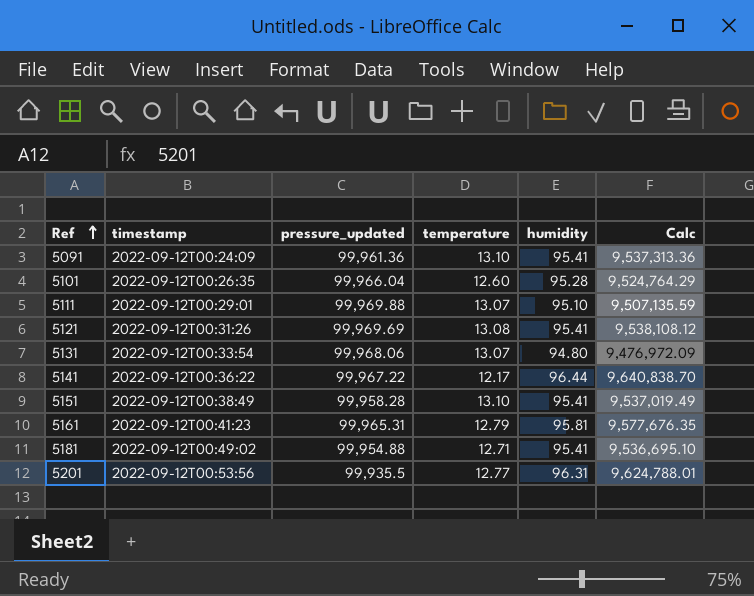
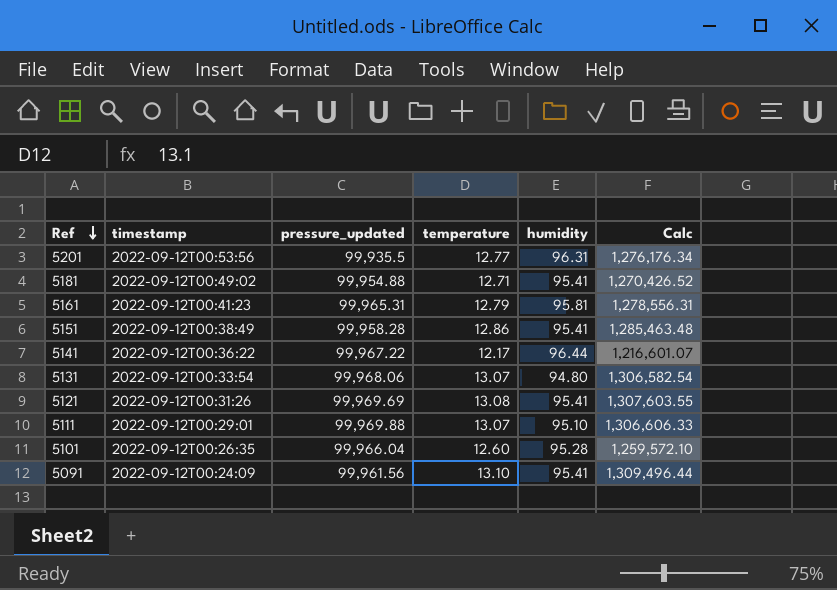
row order: Ref ascending -> Ref descending
column Calc | formula: [pressure_updated] * [humidity] -> [pressure_updated] * [temperature]
5151 | temperature: 13.10 -> 12.86
5091 | pressure_updated: 99,961.36 -> 99,961.56

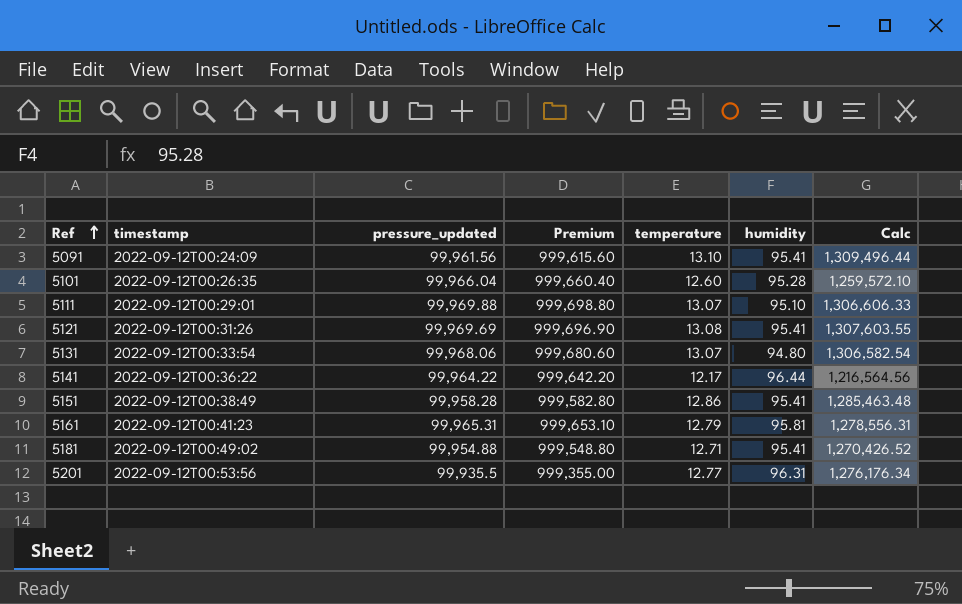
row order: Ref descending -> Ref ascending
column Premium | formula: none -> [pressure_updated] * 10
5141 | pressure_updated: 99,967.22 -> 99,964.22
5141 | Calc: 1,216,601.07 -> 1,216,564.56

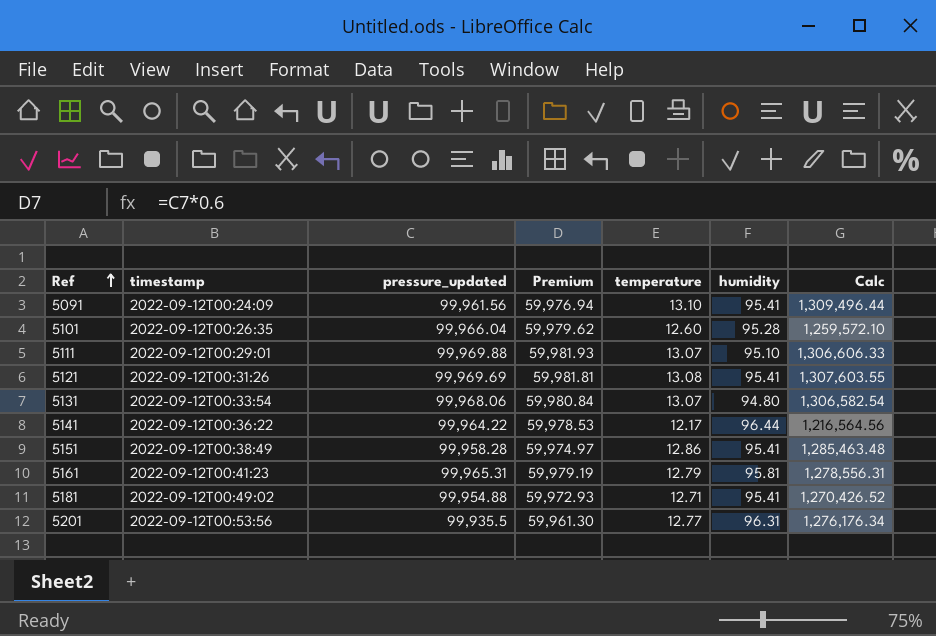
column Premium | formula: [pressure_updated] * 10 -> [pressure_updated] * 0.6

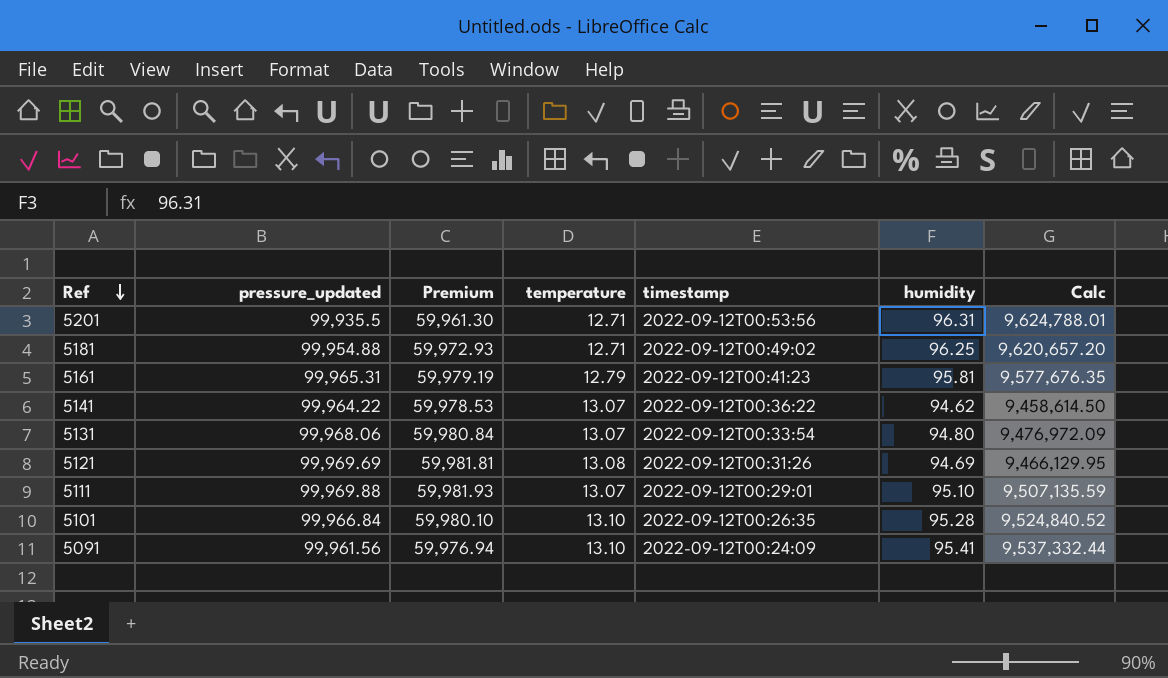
row order: Ref ascending -> Ref descending
column timestamp | position: 2 -> 5
column Calc | formula: [pressure_updated] * [temperature] -> [pressure_updated] * [humidity]
row 5151: 2022-09-12T00:38:49 | 99,958.28 | 59,974.97 | 12.86 | 95.41 | 1,285,463.48 -> none
5201 | temperature: 12.77 -> 12.71
5181 | humidity: 95.41 -> 96.25
5141 | temperature: 12.17 -> 13.07
5141 | humidity: 96.44 -> 94.62
5121 | humidity: 95.41 -> 94.69
5101 | pressure_updated: 99,966.04 -> 99,966.84
5101 | Premium: 59,979.62 -> 59,980.10
5101 | temperature: 12.60 -> 13.10

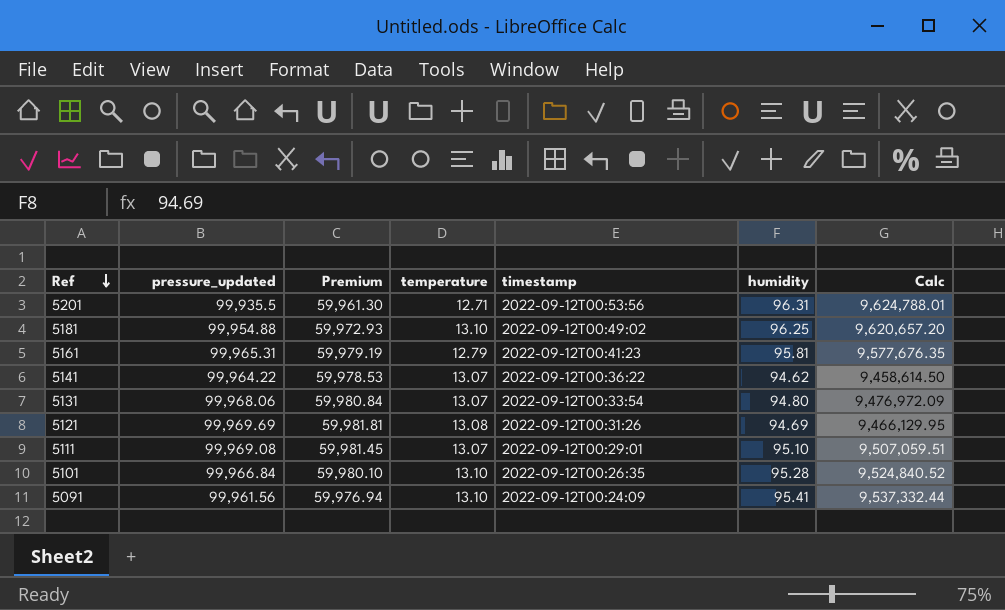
5181 | temperature: 12.71 -> 13.10
5111 | pressure_updated: 99,969.88 -> 99,969.08
5111 | Premium: 59,981.93 -> 59,981.45
5111 | Calc: 9,507,135.59 -> 9,507,059.51

